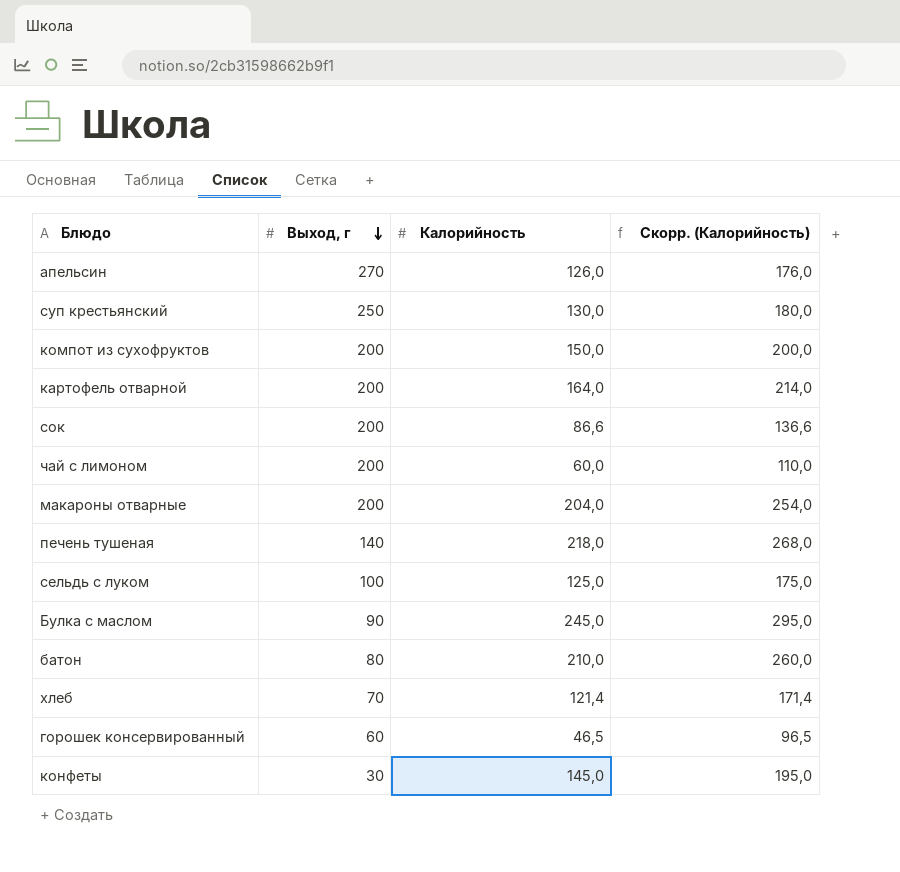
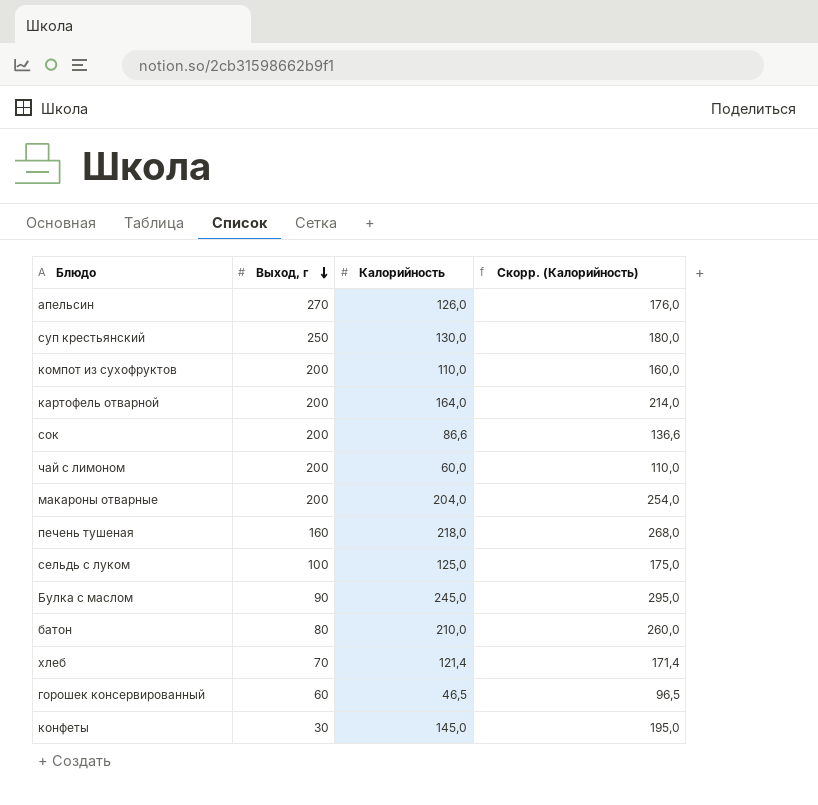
компот из сухофруктов | Калорийность: 150,0 -> 110,0
компот из сухофруктов | Скорр. (Калорийность): 200,0 -> 160,0
печень тушеная | Выход, г: 140 -> 160

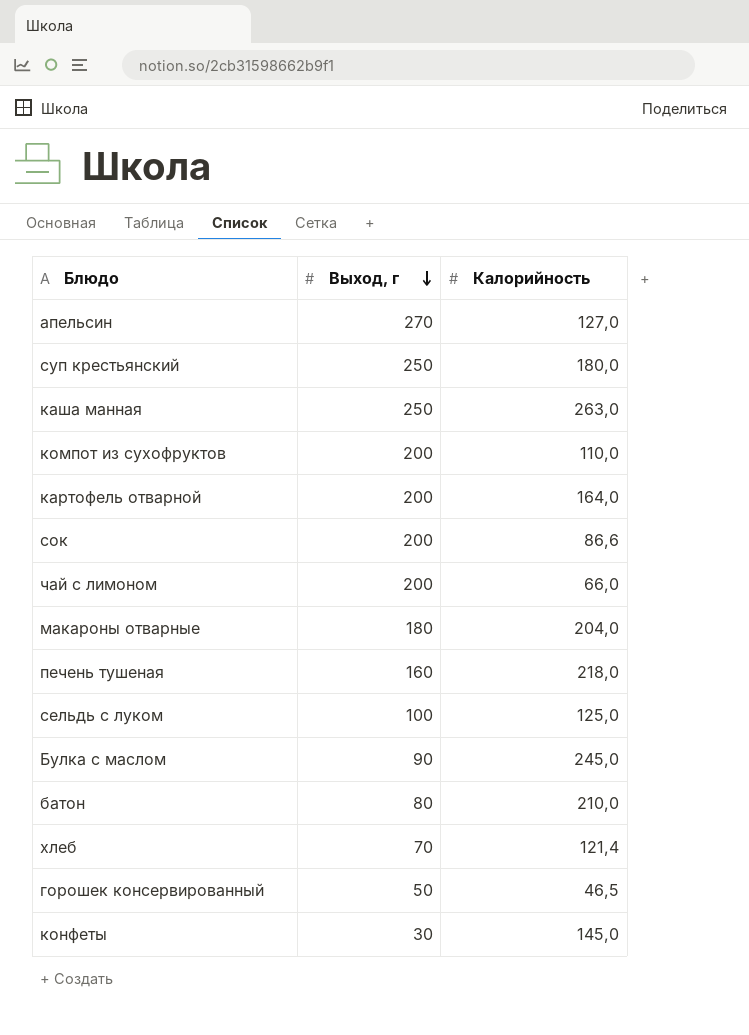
column Скорр. (Калорийность) | formula: [Калорийность] + 50 -> none
апельсин | Калорийность: 126,0 -> 127,0
суп крестьянский | Калорийность: 130,0 -> 180,0
row каша манная: none -> 250 | 263,0
чай с лимоном | Калорийность: 60,0 -> 66,0
макароны отварные | Выход, г: 200 -> 180
горошек консервированный | Выход, г: 60 -> 50

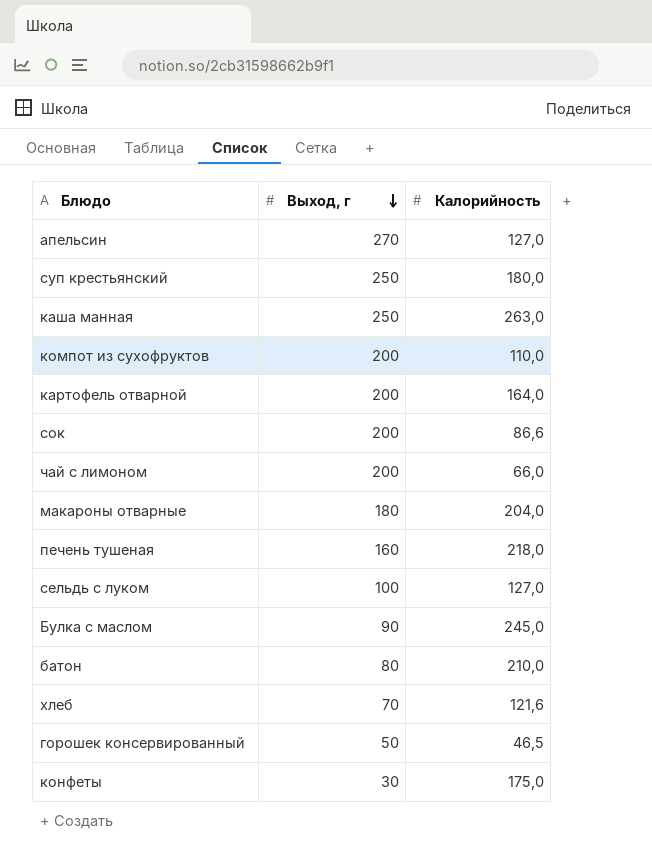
сельдь с луком | Калорийность: 125,0 -> 127,0
хлеб | Калорийность: 121,4 -> 121,6
конфеты | Калорийность: 145,0 -> 175,0

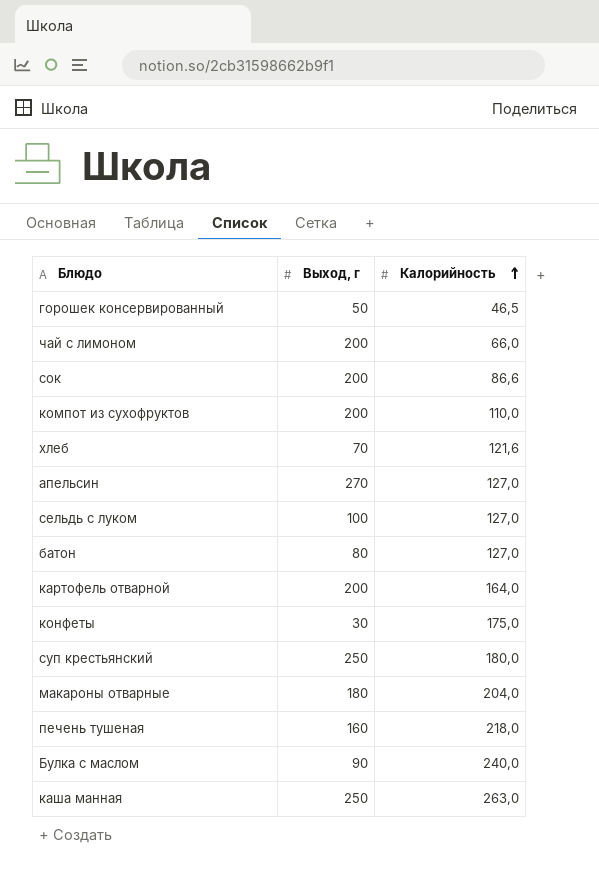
row order: Выход, г descending -> Калорийность ascending
батон | Калорийность: 210,0 -> 127,0
Булка с маслом | Калорийность: 245,0 -> 240,0

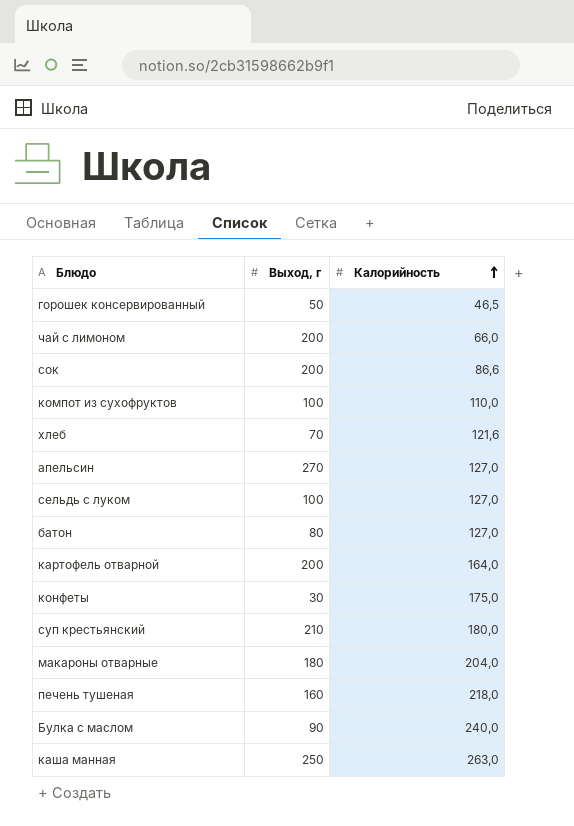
компот из сухофруктов | Выход, г: 200 -> 100
суп крестьянский | Выход, г: 250 -> 210

